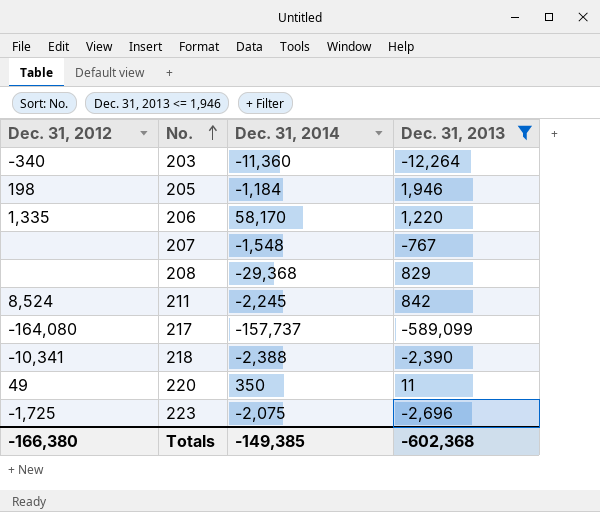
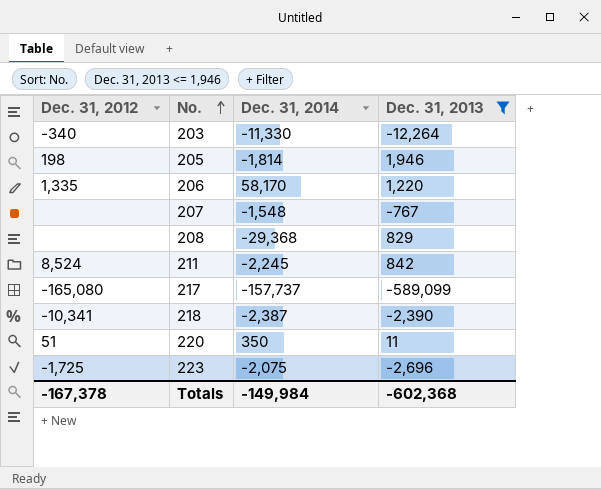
203 | Dec. 31, 2014: -11,360 -> -11,330
205 | Dec. 31, 2014: -1,184 -> -1,814
217 | Dec. 31, 2012: -164,080 -> -165,080
218 | Dec. 31, 2014: -2,388 -> -2,387
220 | Dec. 31, 2012: 49 -> 51
Totals | Dec. 31, 2012: -166,380 -> -167,378
Totals | Dec. 31, 2014: -149,385 -> -149,984

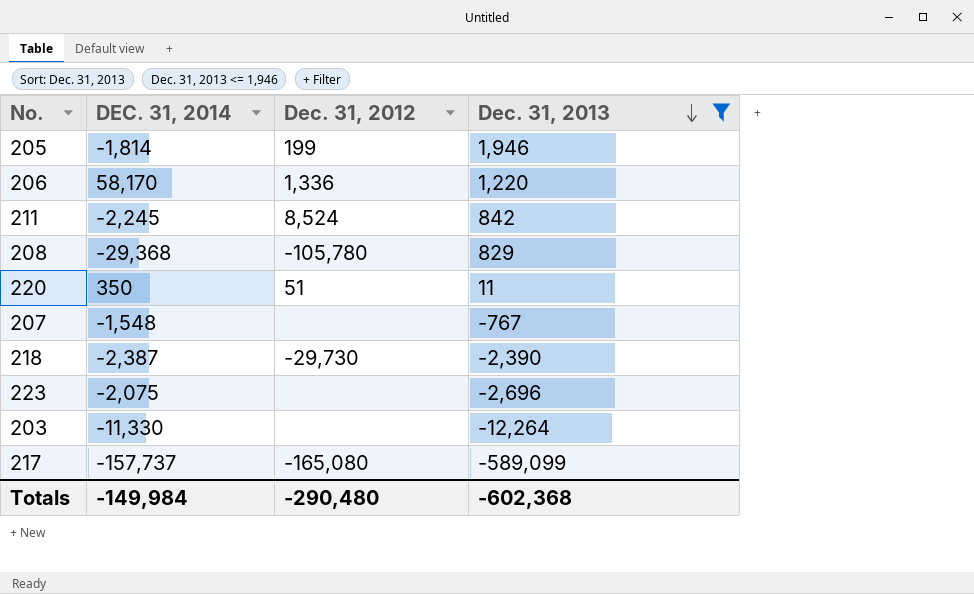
row order: No. ascending -> Dec. 31, 2013 descending
column name: Dec. 31, 2014 -> DEC. 31, 2014
column Dec. 31, 2012 | position: 1 -> 3
205 | Dec. 31, 2012: 198 -> 199
206 | Dec. 31, 2012: 1,335 -> 1,336
208 | Dec. 31, 2012: none -> -105,780
218 | Dec. 31, 2012: -10,341 -> -29,730
223 | Dec. 31, 2012: -1,725 -> none
203 | Dec. 31, 2012: -340 -> none
Totals | Dec. 31, 2012: -167,378 -> -290,480

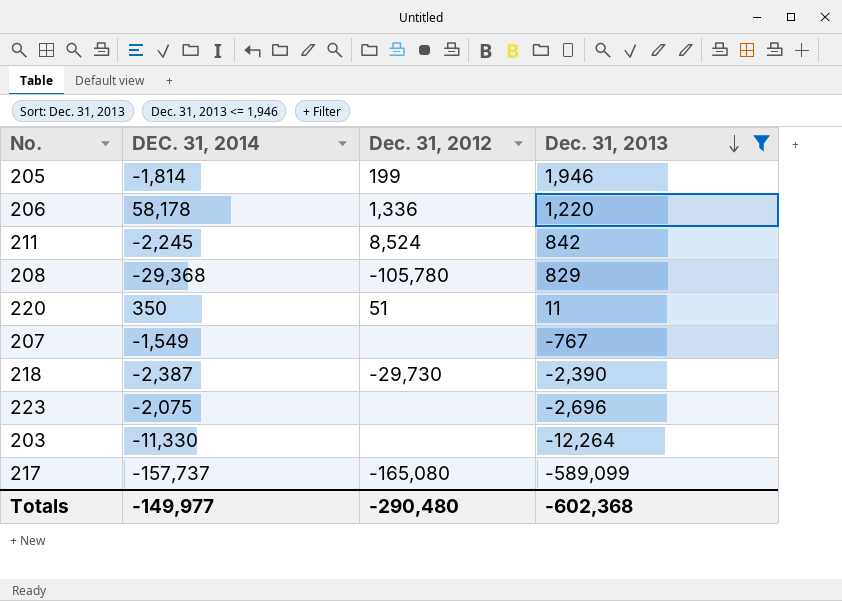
206 | DEC. 31, 2014: 58,170 -> 58,178
207 | DEC. 31, 2014: -1,548 -> -1,549
Totals | DEC. 31, 2014: -149,984 -> -149,977

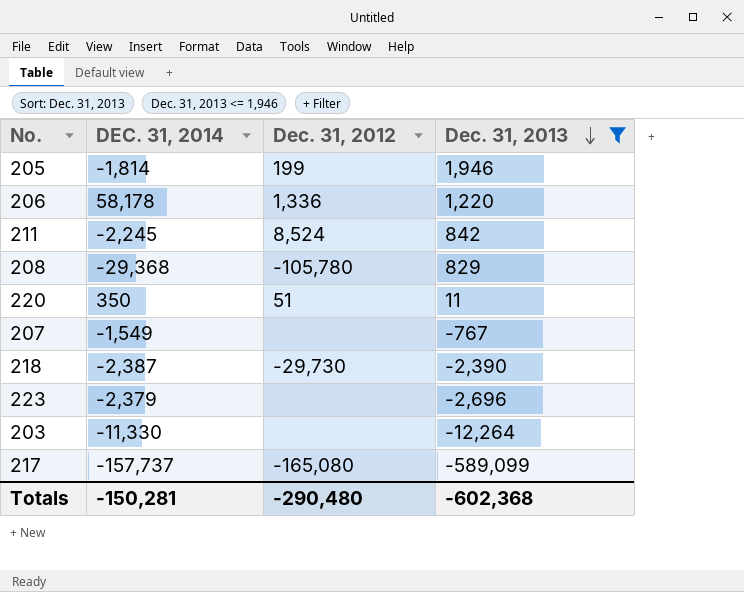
223 | DEC. 31, 2014: -2,075 -> -2,379
Totals | DEC. 31, 2014: -149,977 -> -150,281

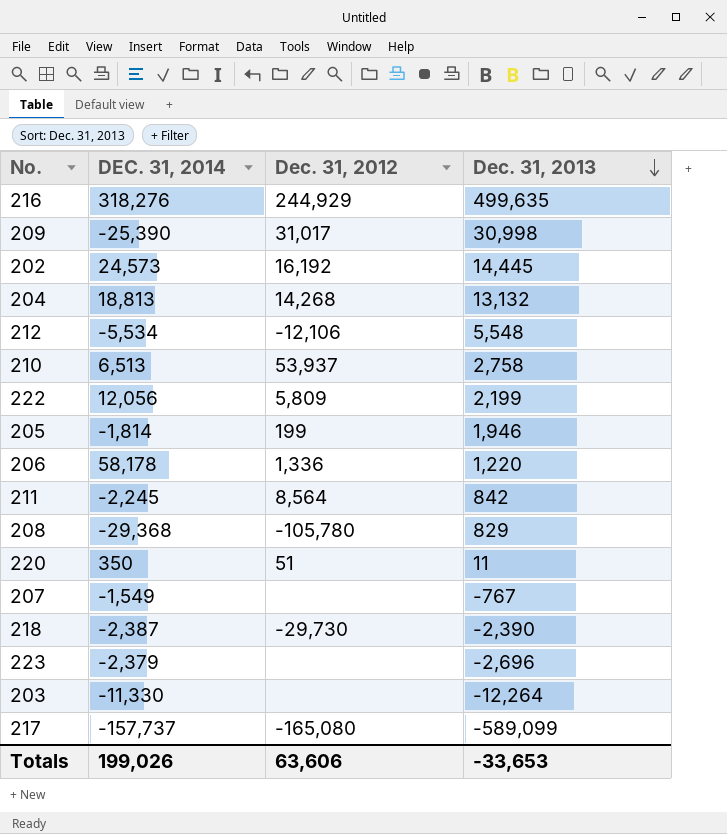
filter: Dec. 31, 2013 <= 1,946 -> none
211 | Dec. 31, 2012: 8,524 -> 8,564
Totals | DEC. 31, 2014: -150,281 -> 199,026
Totals | Dec. 31, 2012: -290,480 -> 63,606
Totals | Dec. 31, 2013: -602,368 -> -33,653

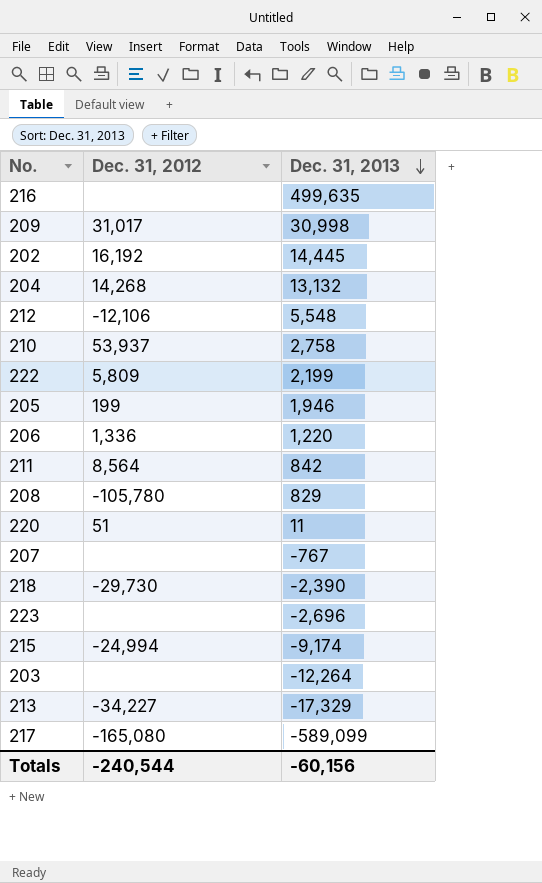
column DEC. 31, 2014 | position: 2 -> none
216 | Dec. 31, 2012: 244,929 -> none
row 215: none -> -24,994 | -9,174
row 213: none -> -34,227 | -17,329
Totals | Dec. 31, 2012: 63,606 -> -240,544
Totals | Dec. 31, 2013: -33,653 -> -60,156

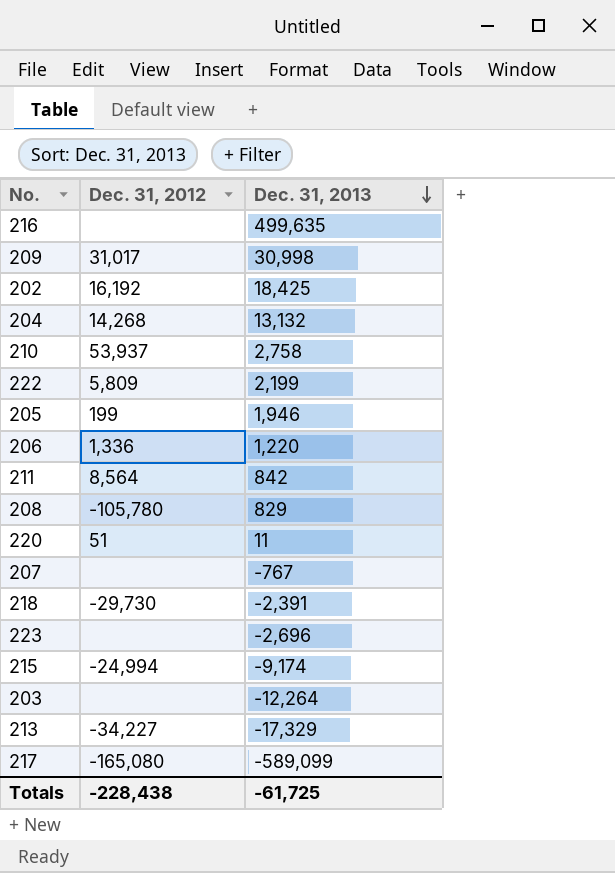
row 212: -12,106 | 5,548 -> none
202 | Dec. 31, 2013: 14,445 -> 18,425
218 | Dec. 31, 2013: -2,390 -> -2,391
Totals | Dec. 31, 2012: -240,544 -> -228,438
Totals | Dec. 31, 2013: -60,156 -> -61,725

